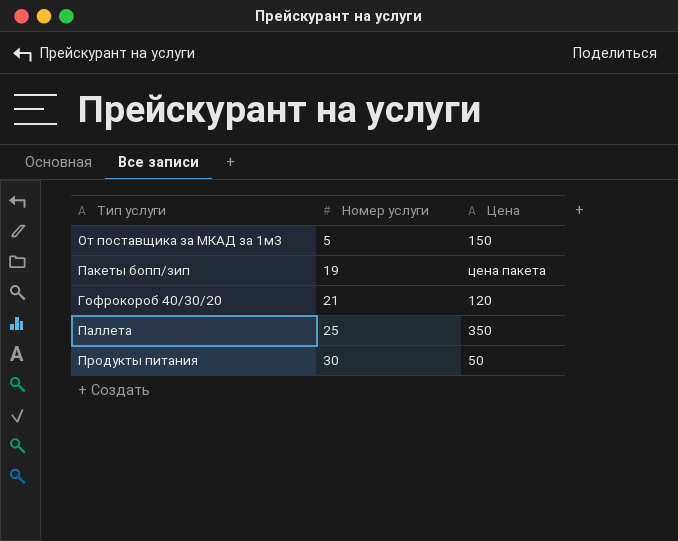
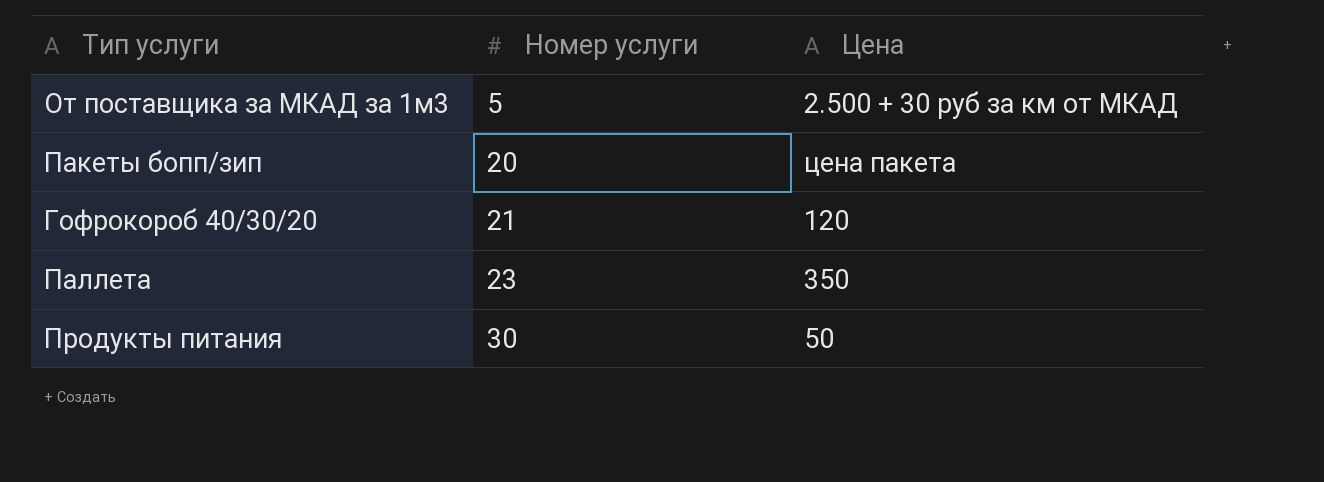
От поставщика за МКАД за 1м3 | Цена: 150 -> 2.500 + 30 руб за км от МКАД
Пакеты бопп/зип | Номер услуги: 19 -> 20
Паллета | Номер услуги: 25 -> 23

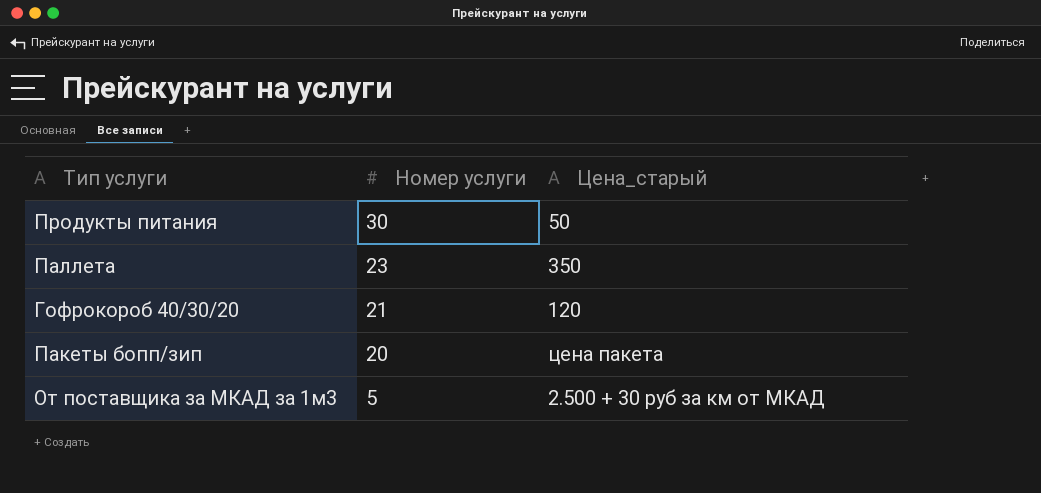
row order: Номер услуги ascending -> Номер услуги descending
column name: Цена -> Цена_старый

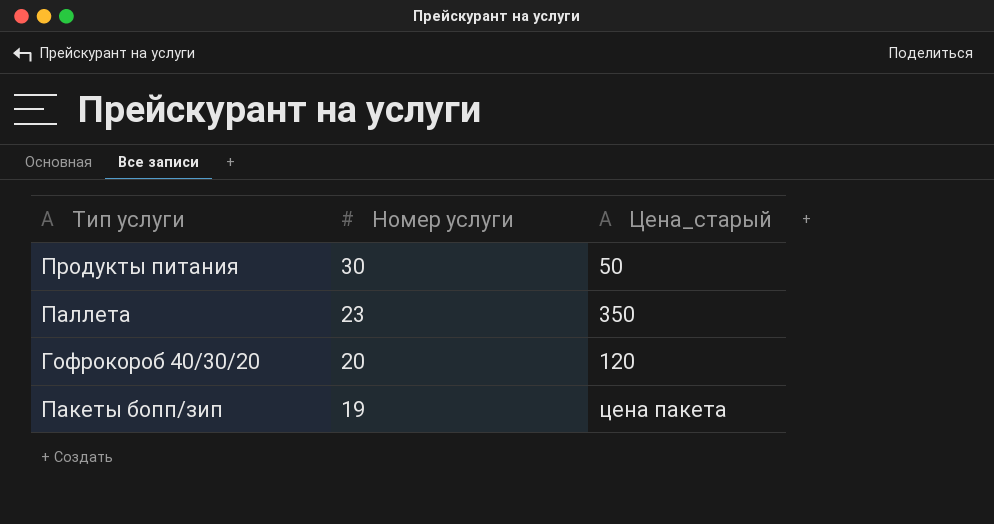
row От поставщика за МКАД за 1м3: 5 | 2.500 + 30 руб за км от МКАД -> none
Гофрокороб 40/30/20 | Номер услуги: 21 -> 20
Пакеты бопп/зип | Номер услуги: 20 -> 19

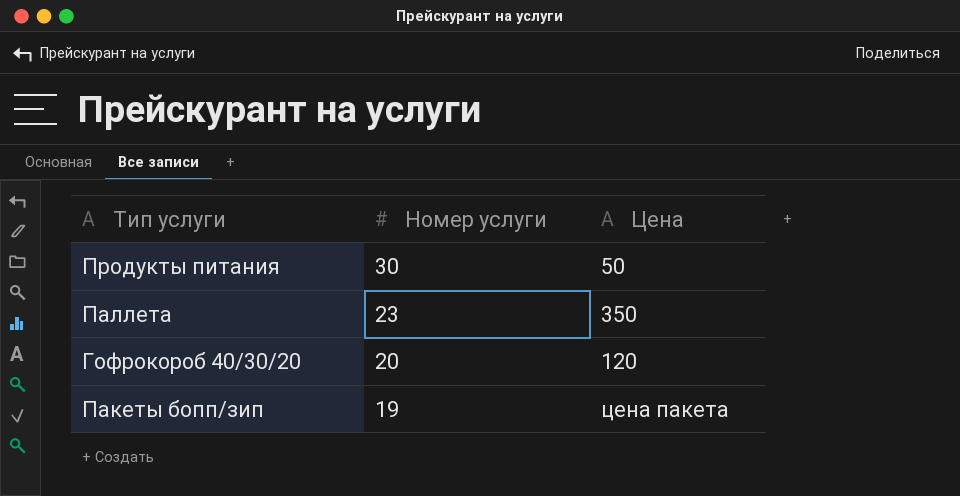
column name: Цена_старый -> Цена

